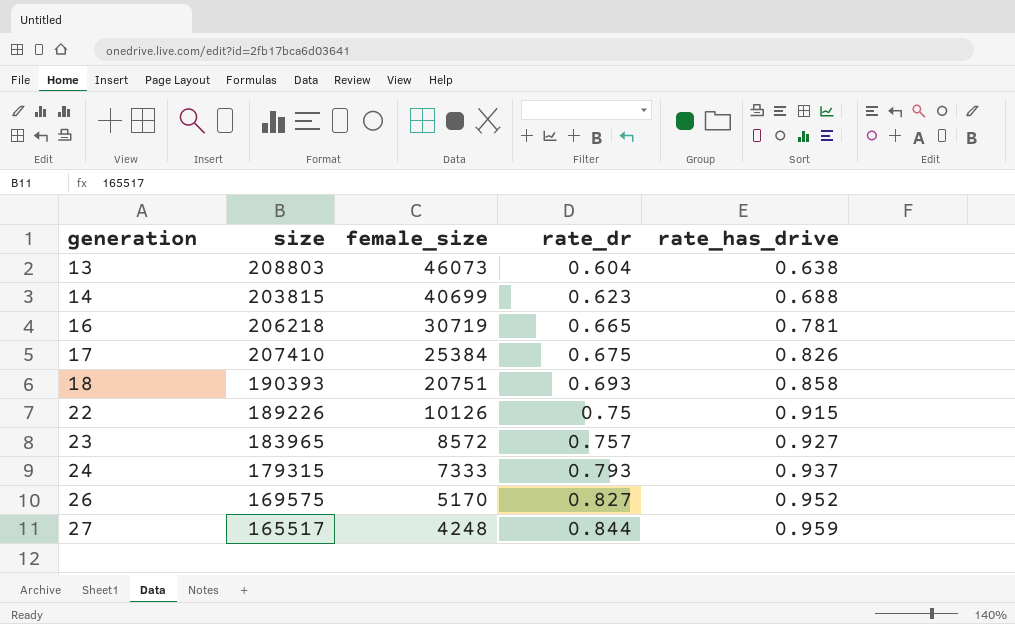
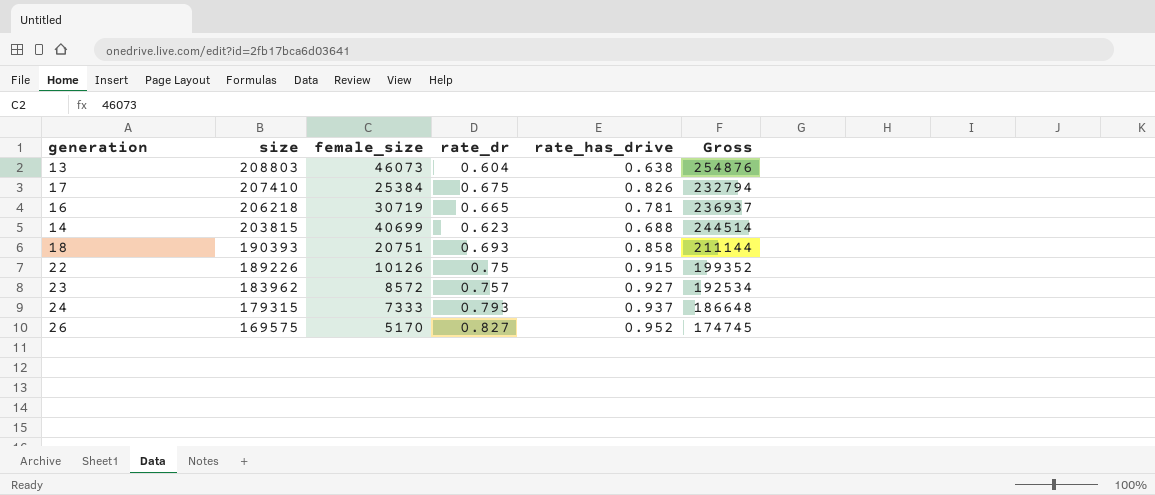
row order: generation ascending -> size descending
column Gross | formula: none -> [size] + [female_size]
row 27: 165517 | 4248 | 0.844 | 0.959 -> none
23 | size: 183965 -> 183962

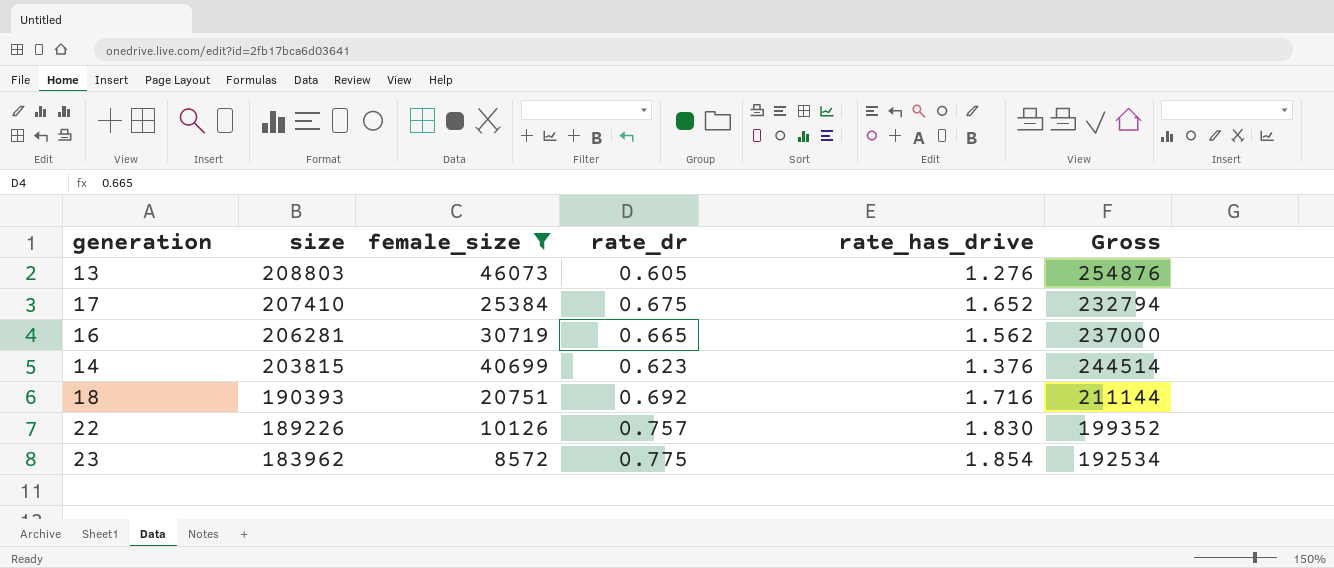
filter: none -> female_size >= 8572
13 | rate_dr: 0.604 -> 0.605
13 | rate_has_drive: 0.638 -> 1.276
17 | rate_has_drive: 0.826 -> 1.652
16 | size: 206218 -> 206281
16 | rate_has_drive: 0.781 -> 1.562
16 | Gross: 236937 -> 237000
14 | rate_has_drive: 0.688 -> 1.376
18 | rate_dr: 0.693 -> 0.692
18 | rate_has_drive: 0.858 -> 1.716
22 | rate_dr: 0.75 -> 0.757
22 | rate_has_drive: 0.915 -> 1.830
23 | rate_dr: 0.757 -> 0.775
23 | rate_has_drive: 0.927 -> 1.854

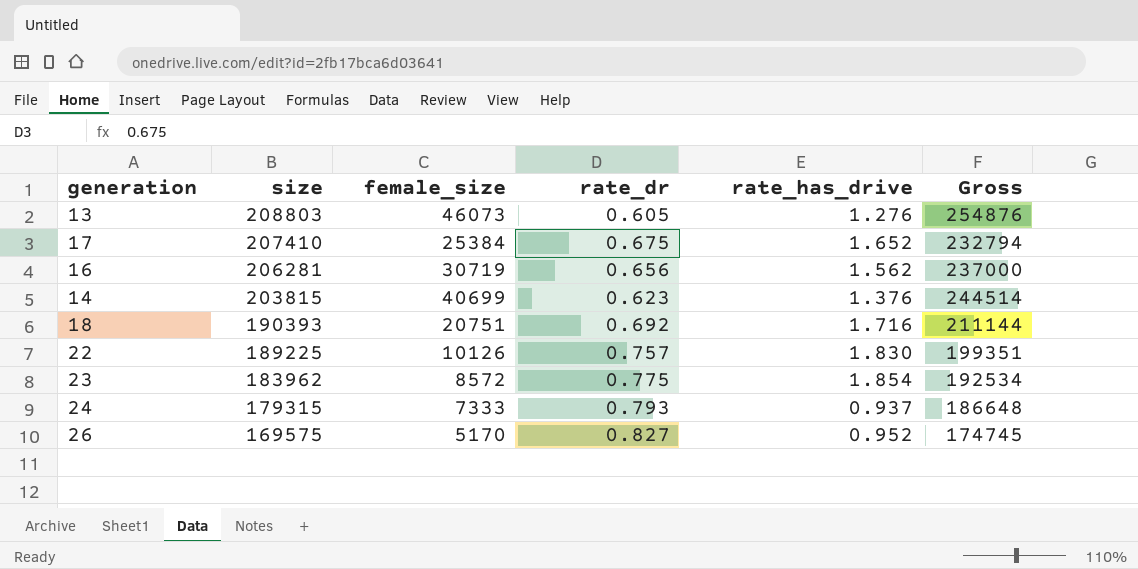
filter: female_size >= 8572 -> none
16 | rate_dr: 0.665 -> 0.656
22 | size: 189226 -> 189225
22 | Gross: 199352 -> 199351

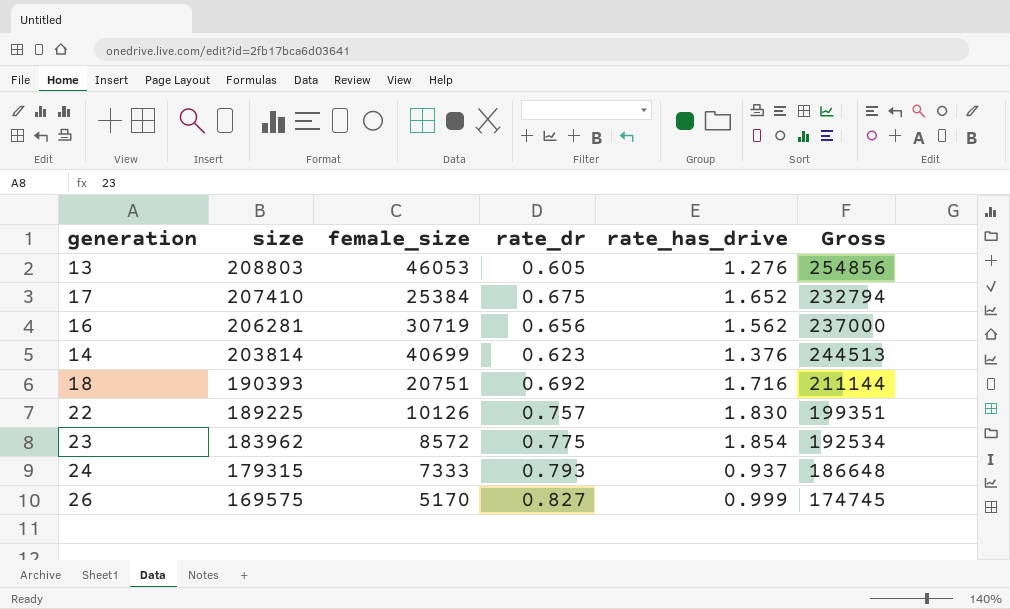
13 | female_size: 46073 -> 46053
13 | Gross: 254876 -> 254856
14 | size: 203815 -> 203814
14 | Gross: 244514 -> 244513
26 | rate_has_drive: 0.952 -> 0.999

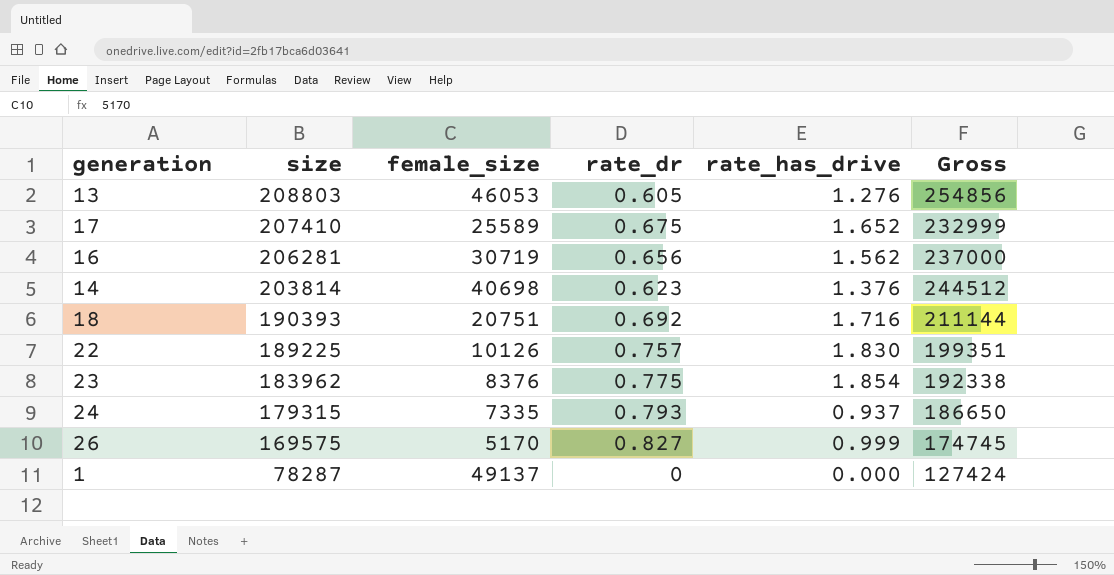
17 | female_size: 25384 -> 25589
17 | Gross: 232794 -> 232999
14 | female_size: 40699 -> 40698
14 | Gross: 244513 -> 244512
23 | female_size: 8572 -> 8376
23 | Gross: 192534 -> 192338
24 | female_size: 7333 -> 7335
24 | Gross: 186648 -> 186650
row 1: none -> 78287 | 49137 | 0 | 0.000 | 127424

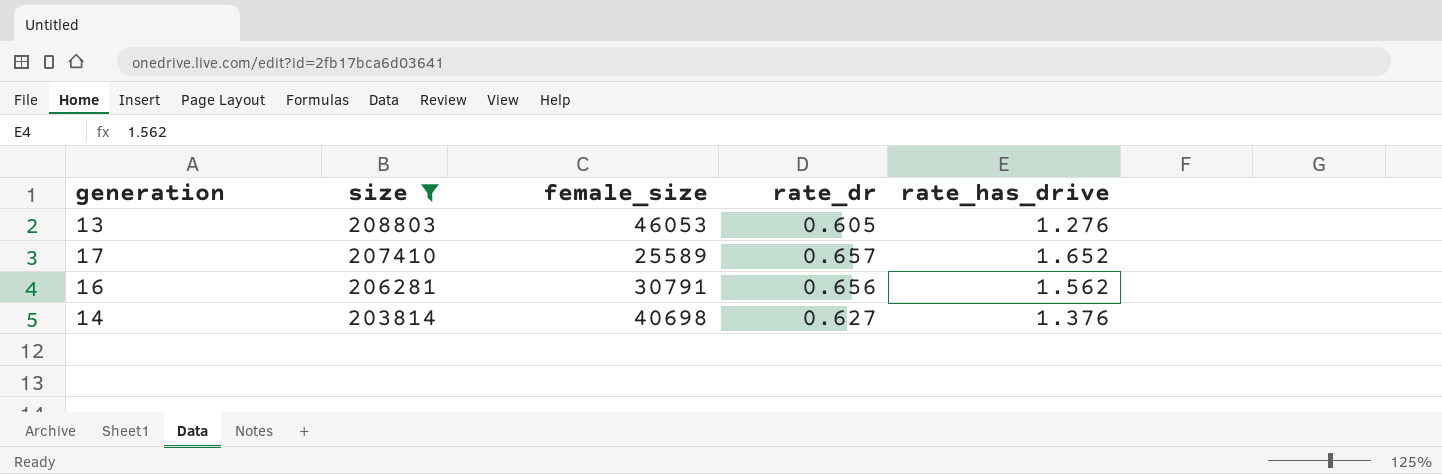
filter: none -> size >= 203814
column Gross | formula: [size] + [female_size] -> none
17 | rate_dr: 0.675 -> 0.657
16 | female_size: 30719 -> 30791
14 | rate_dr: 0.623 -> 0.627

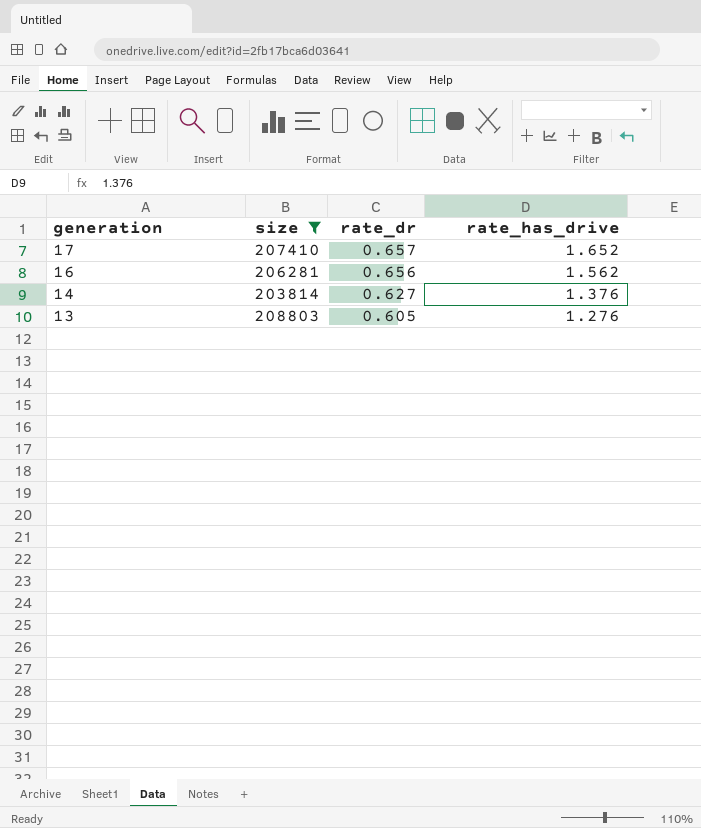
row order: size descending -> generation descending
column female_size | position: 3 -> none

